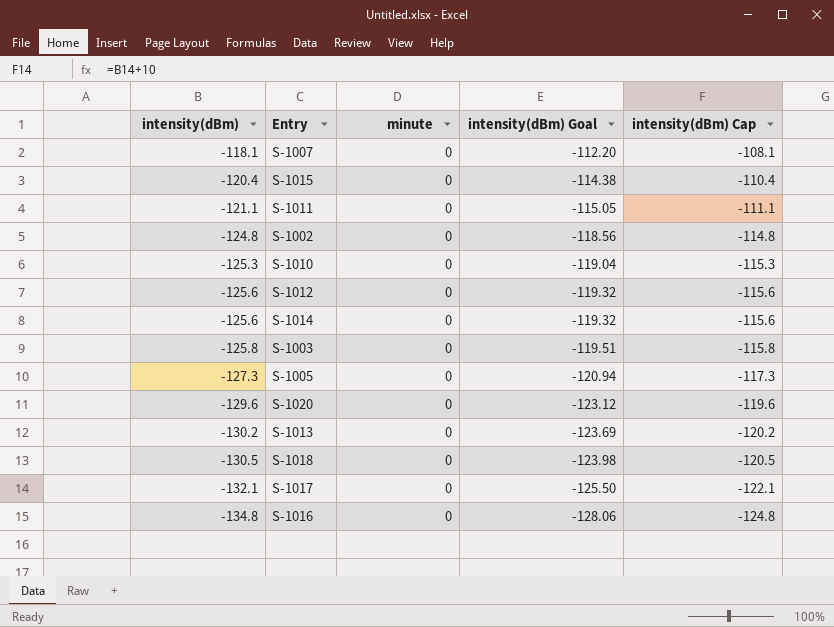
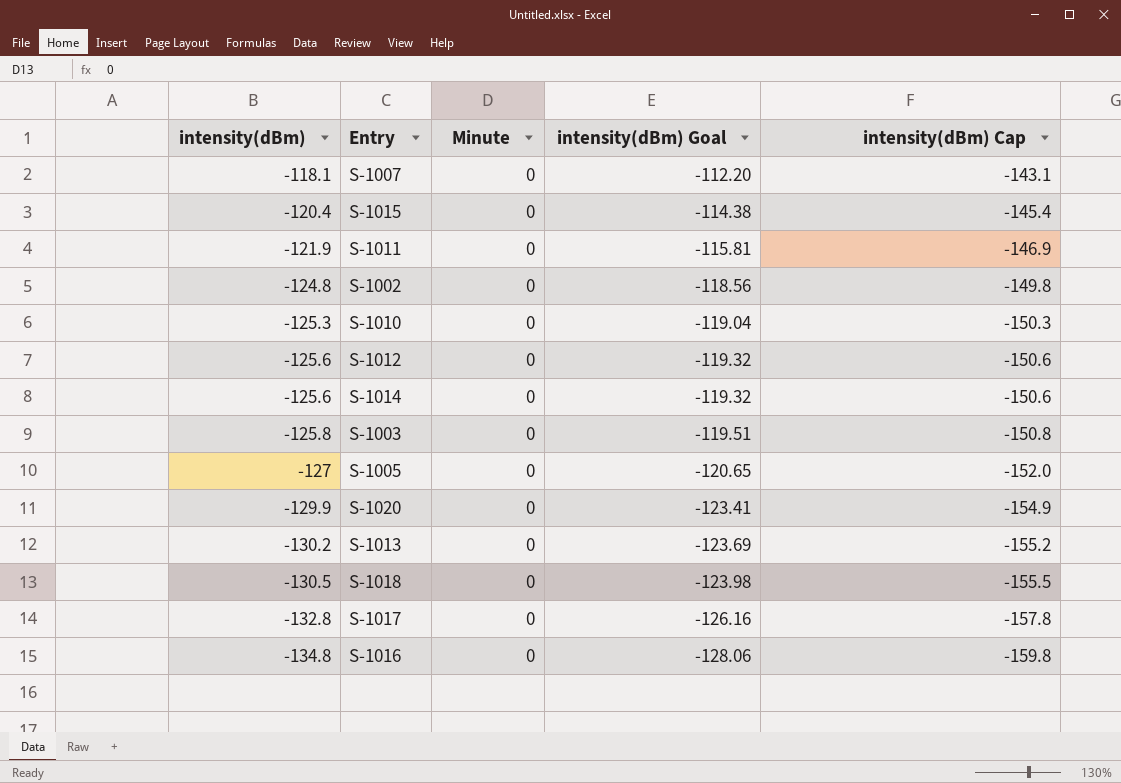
column name: minute -> Minute
column intensity(dBm) Cap | formula: [intensity(dBm)] + 10 -> [intensity(dBm)] - 25
S-1011 | intensity(dBm): -121.1 -> -121.9
S-1011 | intensity(dBm) Goal: -115.05 -> -115.81
S-1005 | intensity(dBm): -127.3 -> -127
S-1005 | intensity(dBm) Goal: -120.94 -> -120.65
S-1020 | intensity(dBm): -129.6 -> -129.9
S-1020 | intensity(dBm) Goal: -123.12 -> -123.41
S-1017 | intensity(dBm): -132.1 -> -132.8
S-1017 | intensity(dBm) Goal: -125.50 -> -126.16

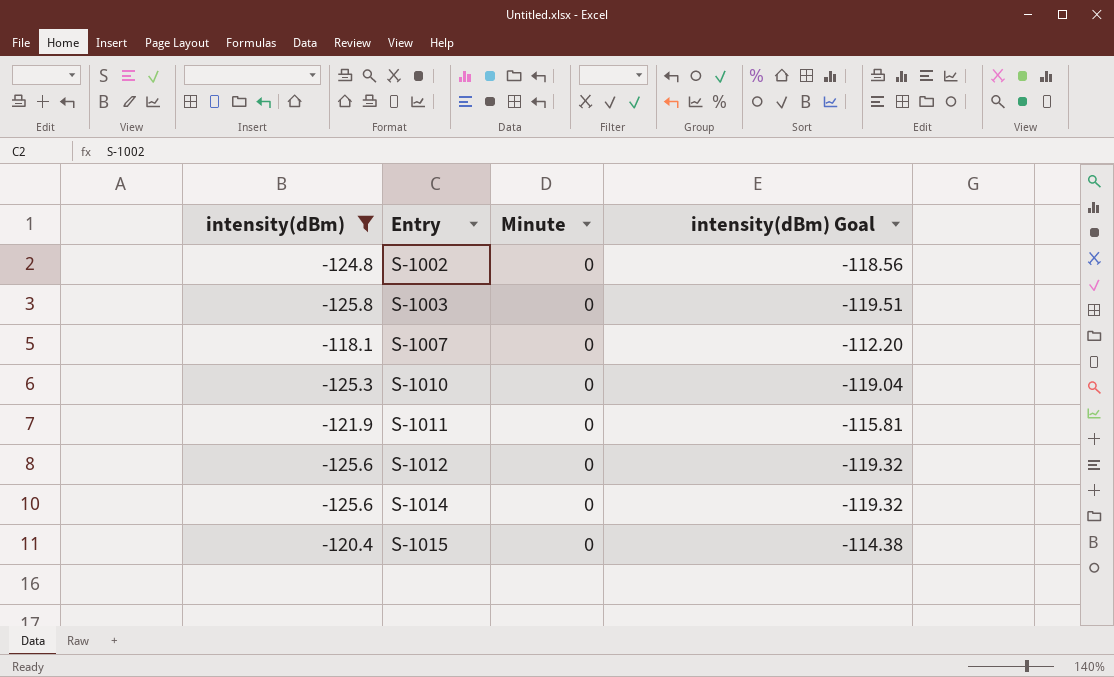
filter: none -> intensity(dBm) >= -125.8
row order: intensity(dBm) descending -> Entry ascending
column intensity(dBm) Cap | formula: [intensity(dBm)] - 25 -> none

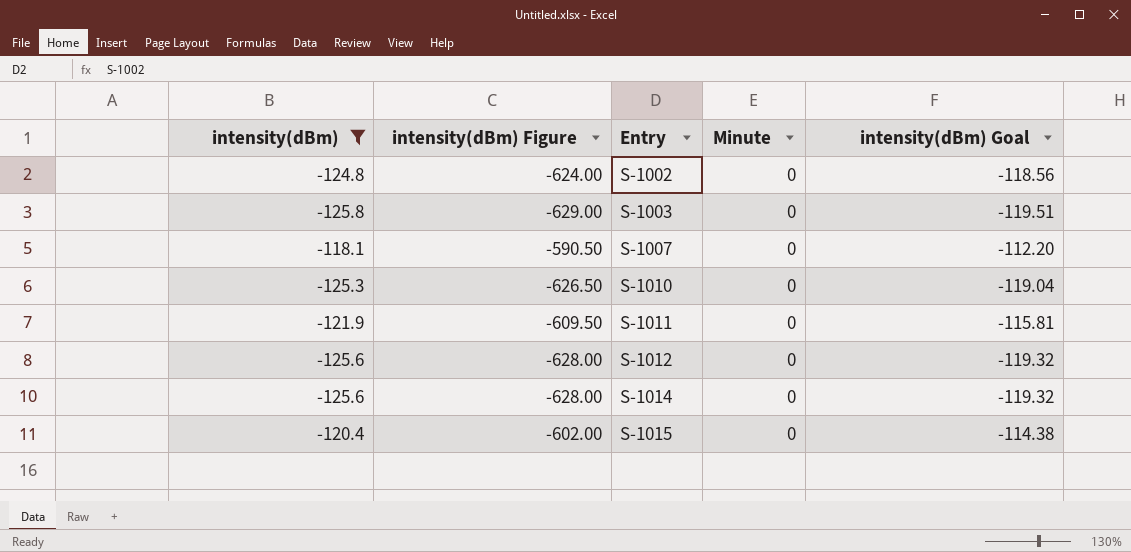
column intensity(dBm) Figure | formula: none -> [intensity(dBm)] * 5

